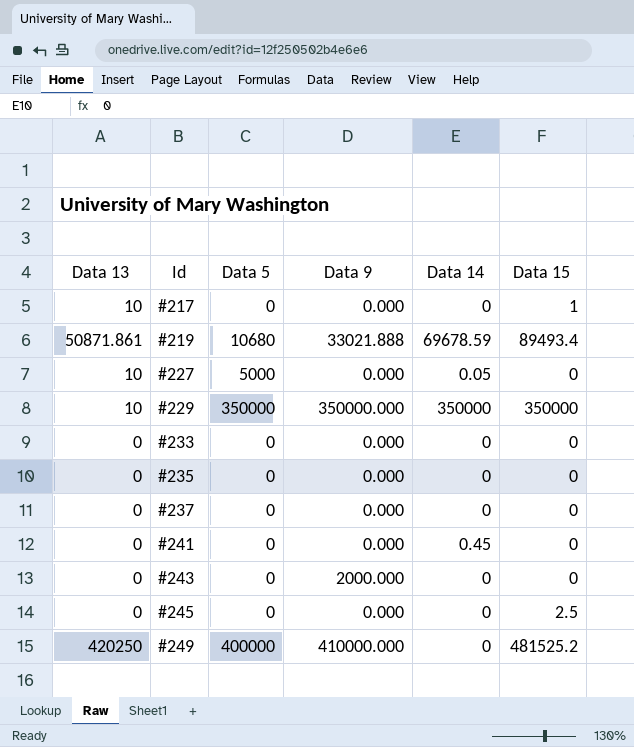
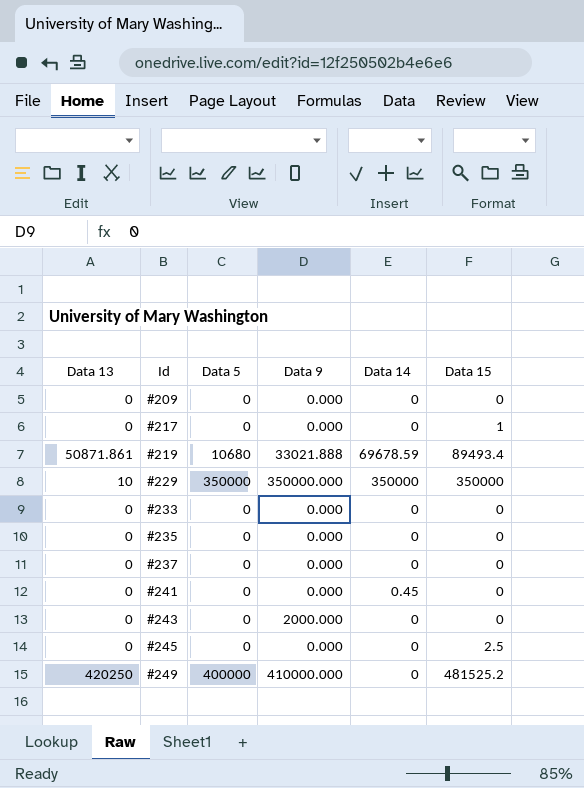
row #227: 10 | 5000 | 0.000 | 0.05 | 0 -> none
row #209: none -> 0 | 0 | 0.000 | 0 | 0
#217 | Data 13: 10 -> 0

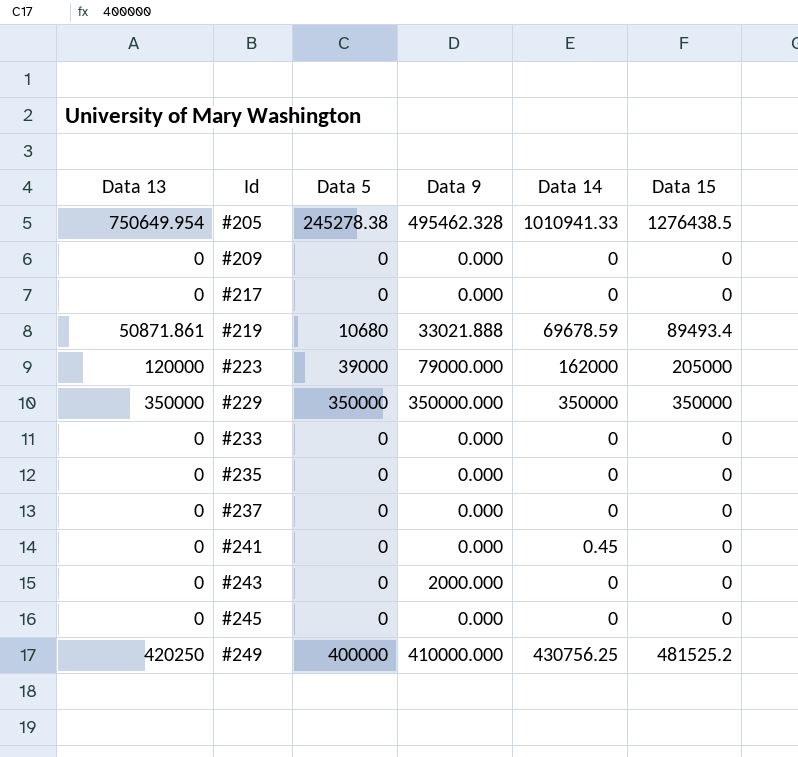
row #205: none -> 750649.954 | 245278.38 | 495462.328 | 1010941.33 | 1276438.5
#217 | Data 15: 1 -> 0
row #223: none -> 120000 | 39000 | 79000.000 | 162000 | 205000
#229 | Data 13: 10 -> 350000
#245 | Data 15: 2.5 -> 0
#249 | Data 14: 0 -> 430756.25

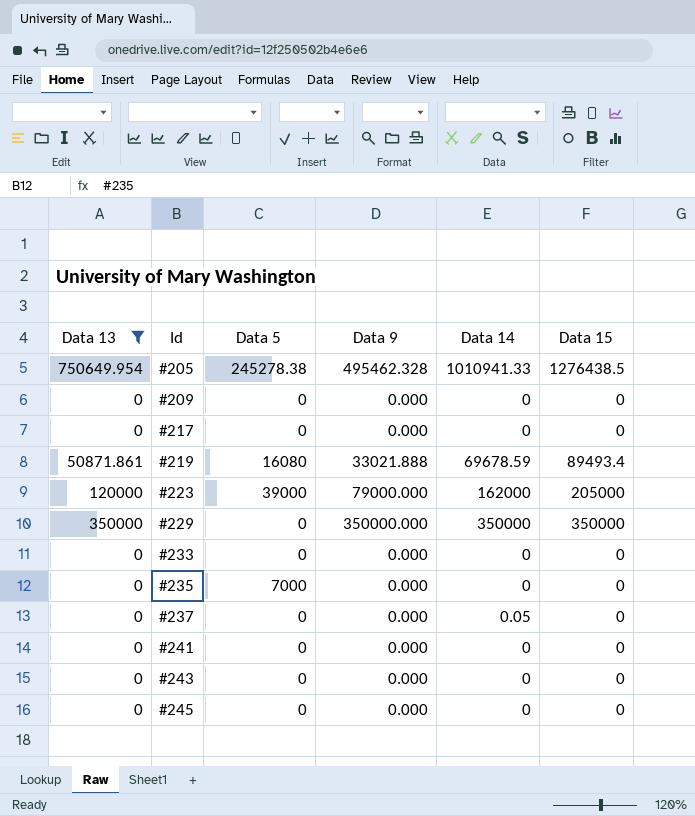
filter: none -> Data 13 != 420250
#219 | Data 5: 10680 -> 16080
#229 | Data 5: 350000 -> 0
#235 | Data 5: 0 -> 7000
#237 | Data 14: 0 -> 0.05
#241 | Data 14: 0.45 -> 0
#243 | Data 9: 2000.000 -> 0.000

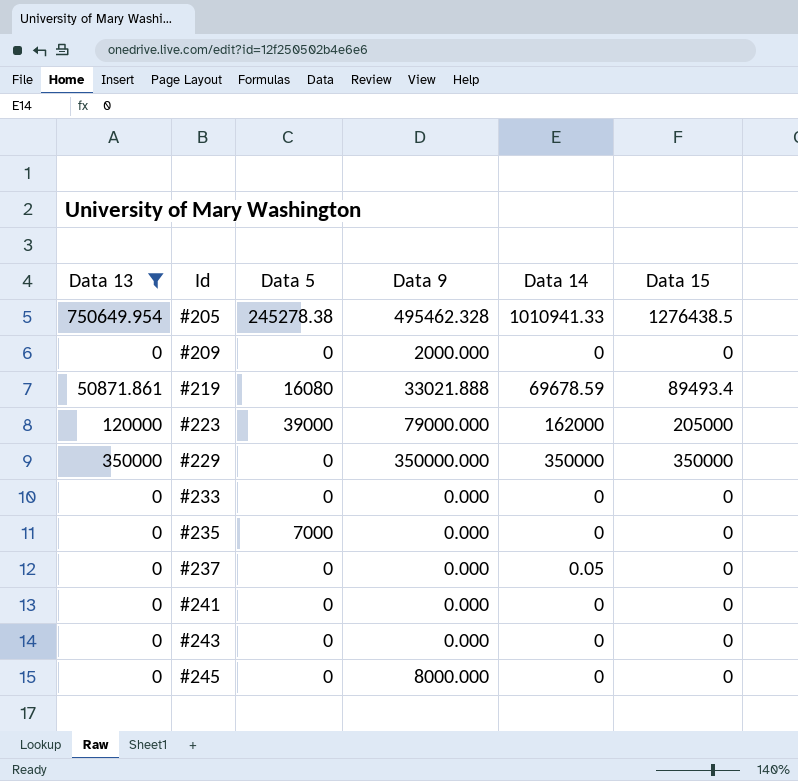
row #217: 0 | 0 | 0.000 | 0 | 0 -> none
#209 | Data 9: 0.000 -> 2000.000
#245 | Data 9: 0.000 -> 8000.000

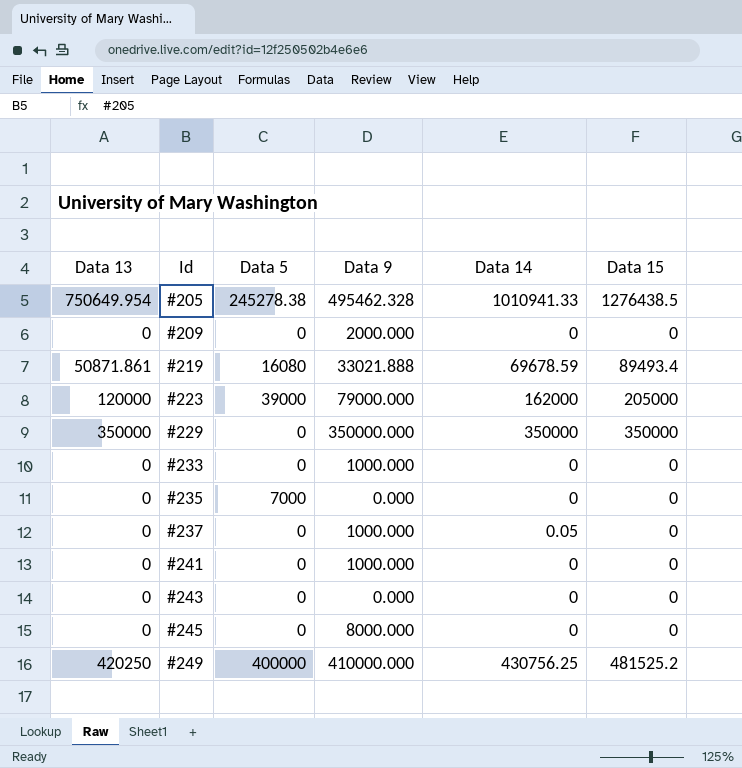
filter: Data 13 != 420250 -> none
#233 | Data 9: 0.000 -> 1000.000
#237 | Data 9: 0.000 -> 1000.000
#241 | Data 9: 0.000 -> 1000.000

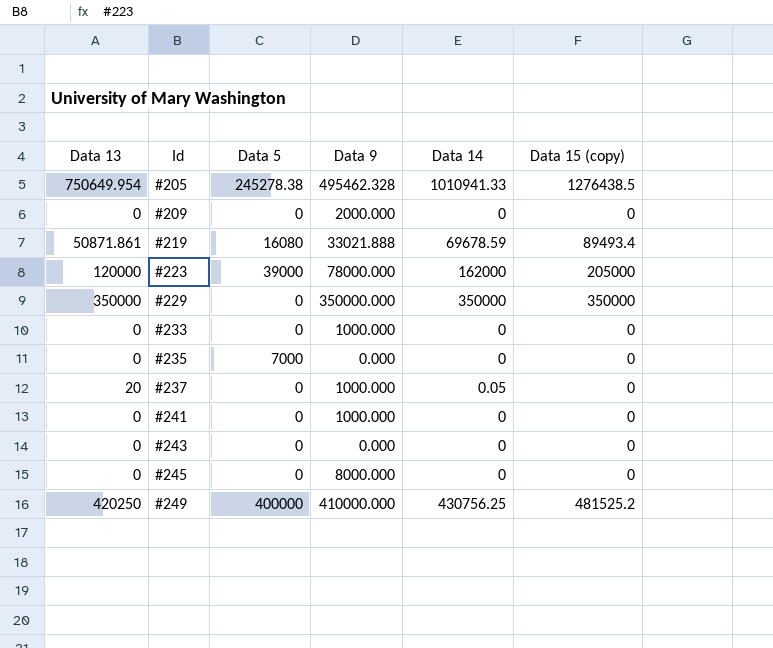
column name: Data 15 -> Data 15 (copy)
#223 | Data 9: 79000.000 -> 78000.000
#237 | Data 13: 0 -> 20

